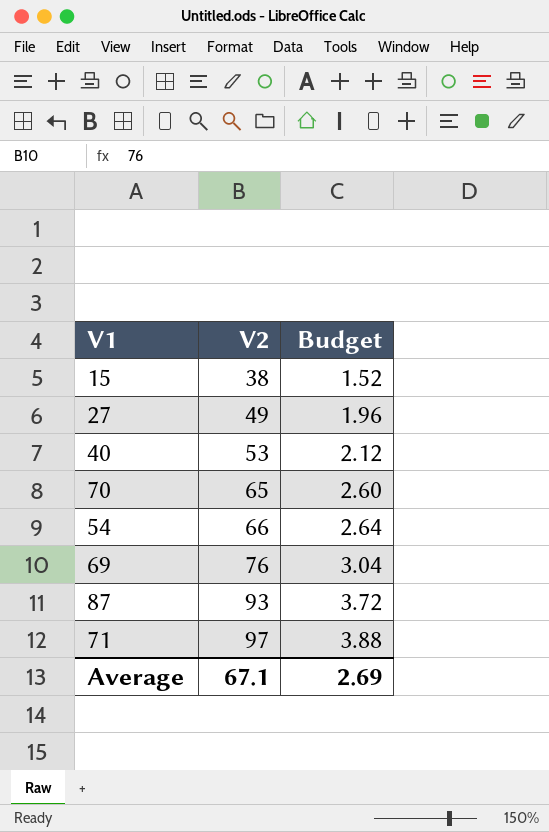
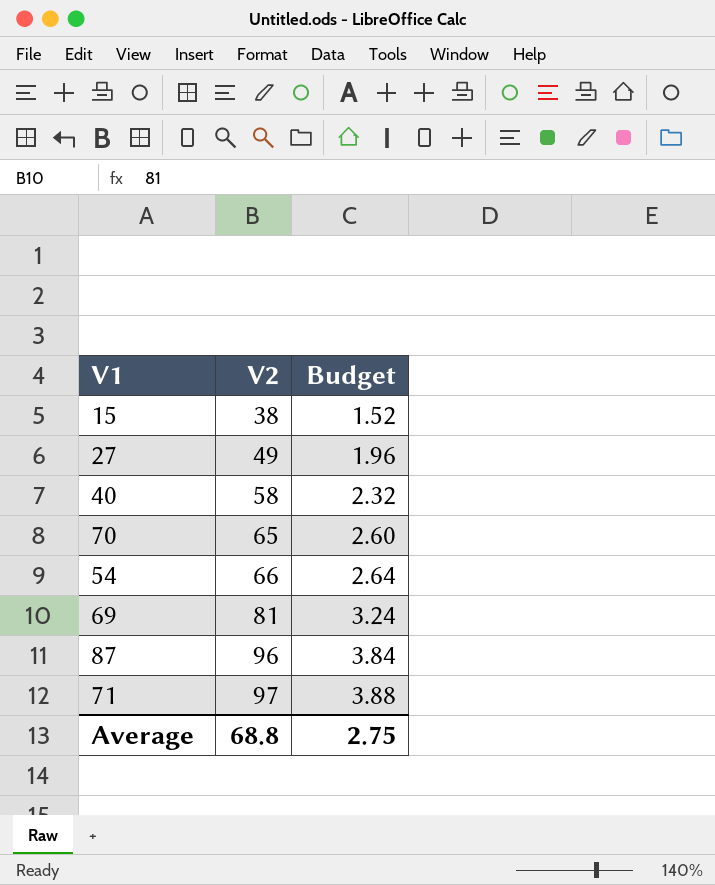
40 | V2: 53 -> 58
40 | Budget: 2.12 -> 2.32
69 | V2: 76 -> 81
69 | Budget: 3.04 -> 3.24
87 | V2: 93 -> 96
87 | Budget: 3.72 -> 3.84
Average | V2: 67.1 -> 68.8
Average | Budget: 2.69 -> 2.75

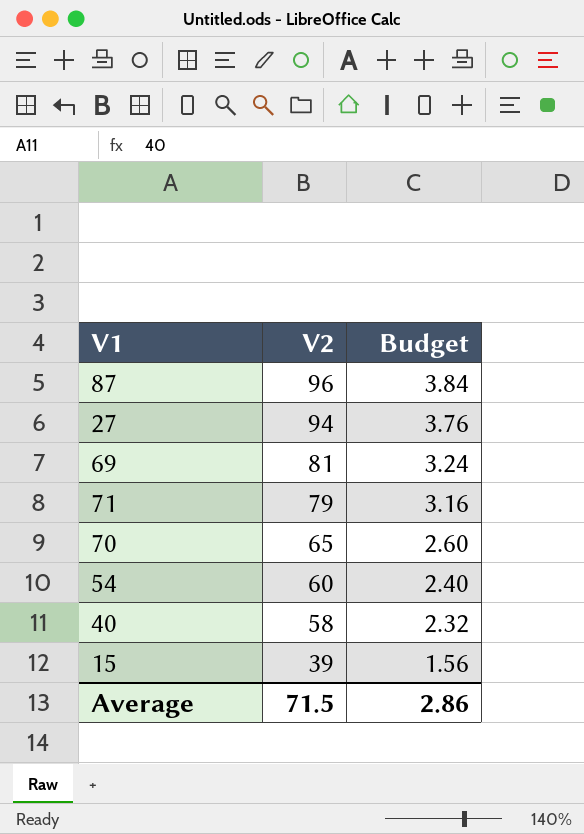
row order: V2 ascending -> V2 descending
27 | V2: 49 -> 94
27 | Budget: 1.96 -> 3.76
71 | V2: 97 -> 79
71 | Budget: 3.88 -> 3.16
54 | V2: 66 -> 60
54 | Budget: 2.64 -> 2.40
15 | V2: 38 -> 39
15 | Budget: 1.52 -> 1.56
Average | V2: 68.8 -> 71.5
Average | Budget: 2.75 -> 2.86

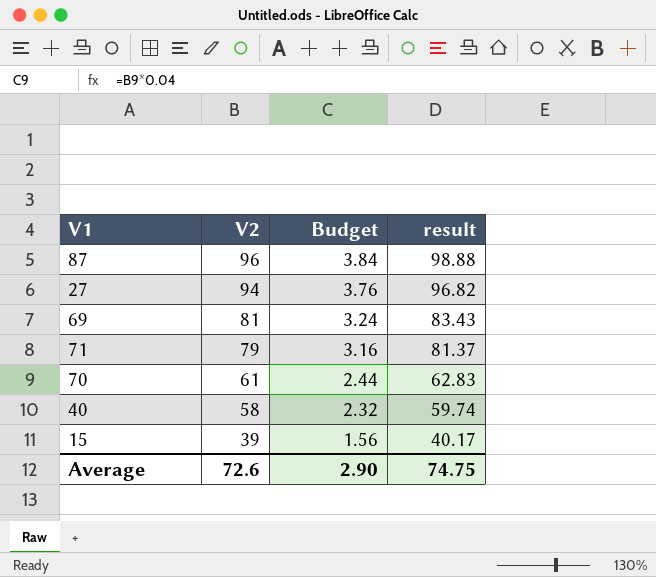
column result | formula: none -> [V2] * 1.03
row 54: 60 | 2.40 -> none
70 | V2: 65 -> 61
70 | Budget: 2.60 -> 2.44
Average | V2: 71.5 -> 72.6
Average | Budget: 2.86 -> 2.90

